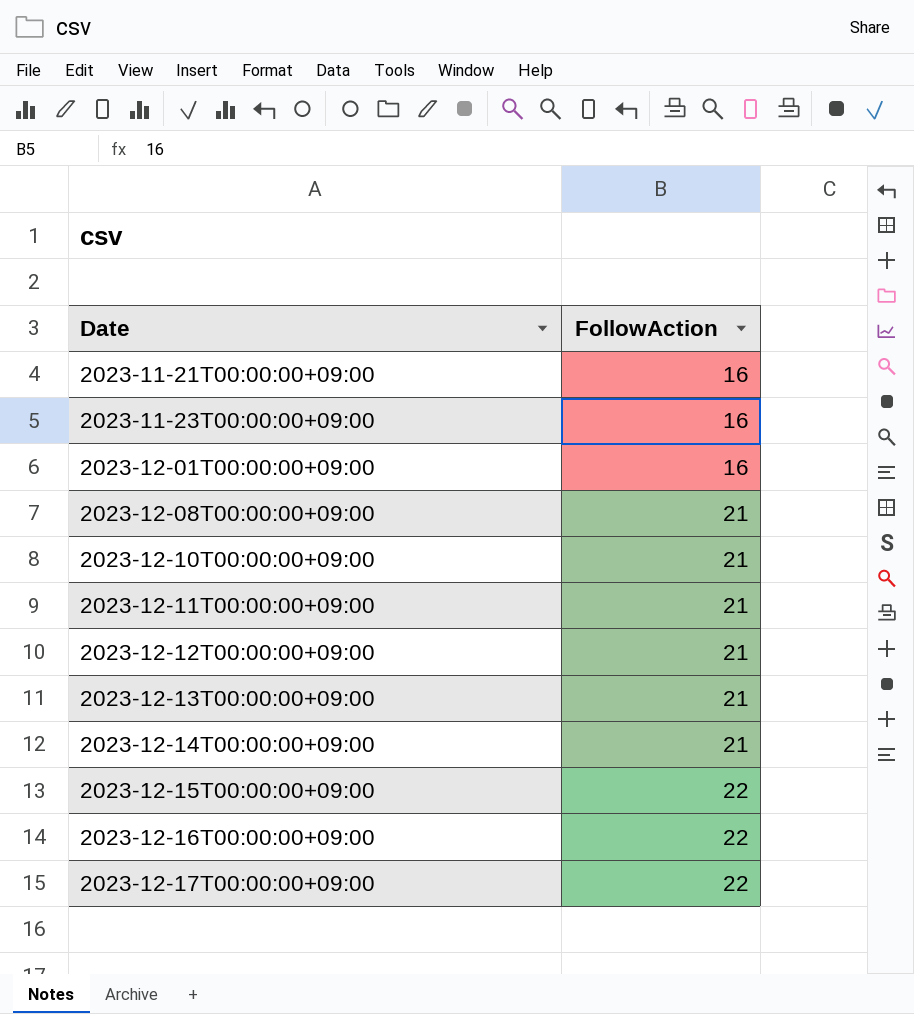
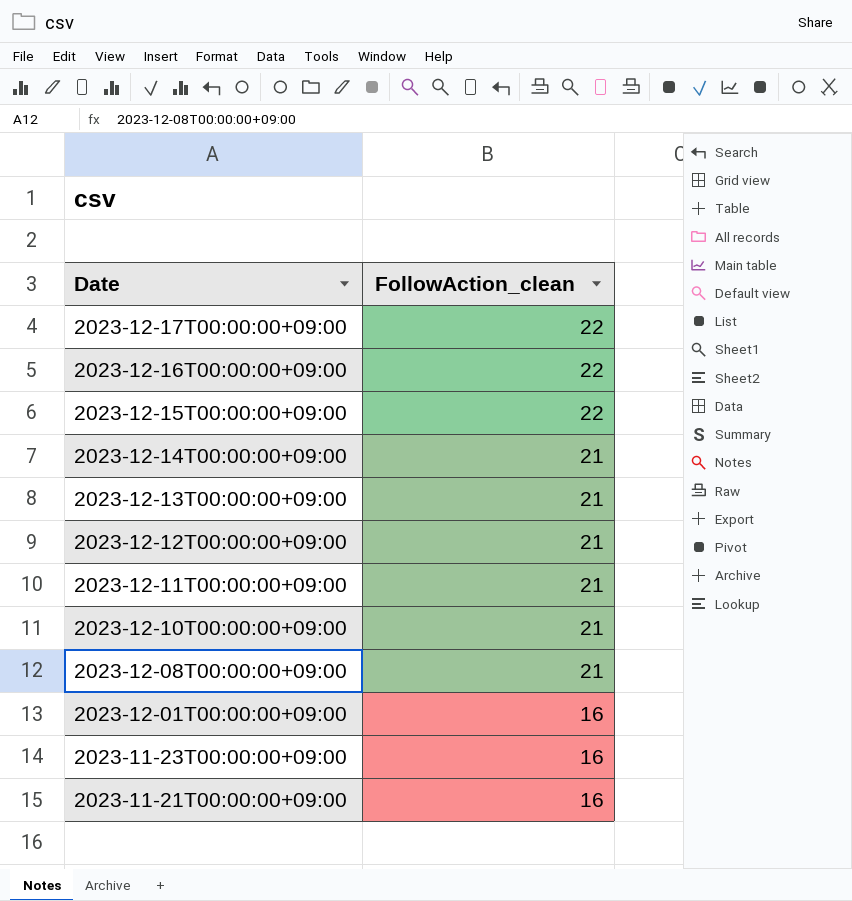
row order: Date ascending -> Date descending
column name: FollowAction -> FollowAction_clean

